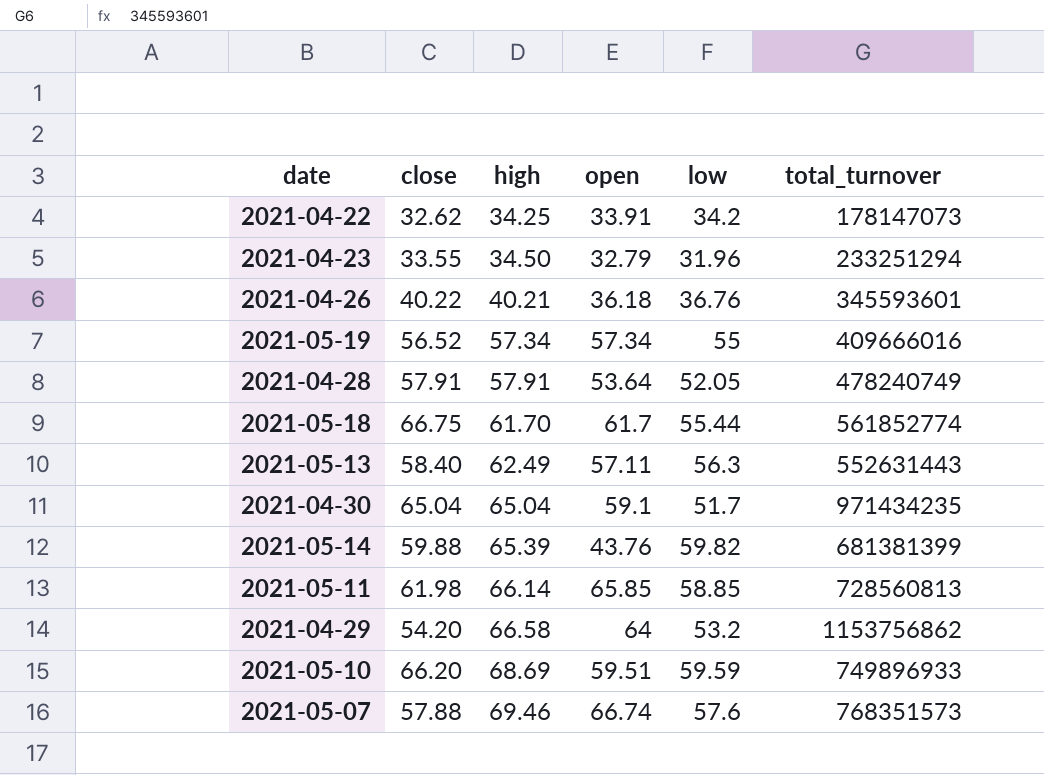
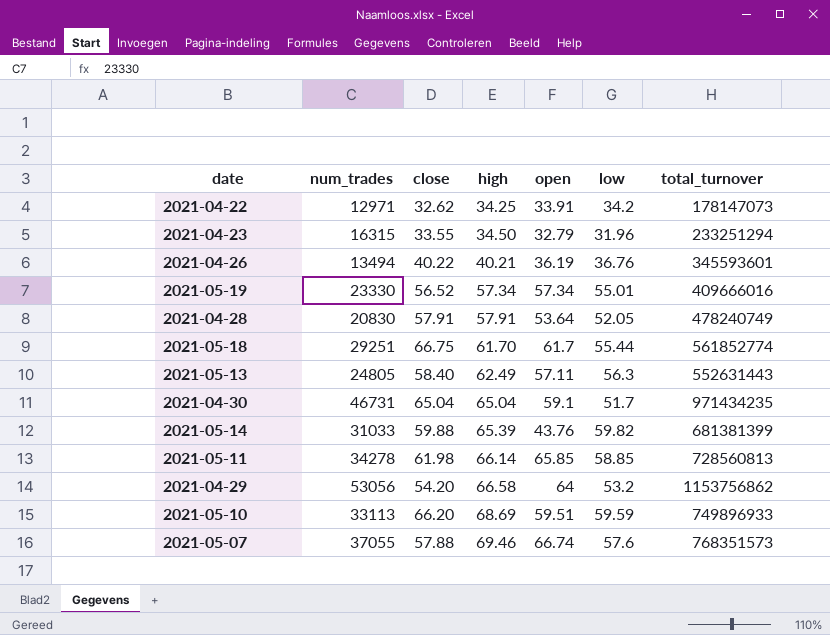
column num_trades | position: none -> 2
2021-04-26 | open: 36.18 -> 36.19
2021-05-19 | low: 55 -> 55.01

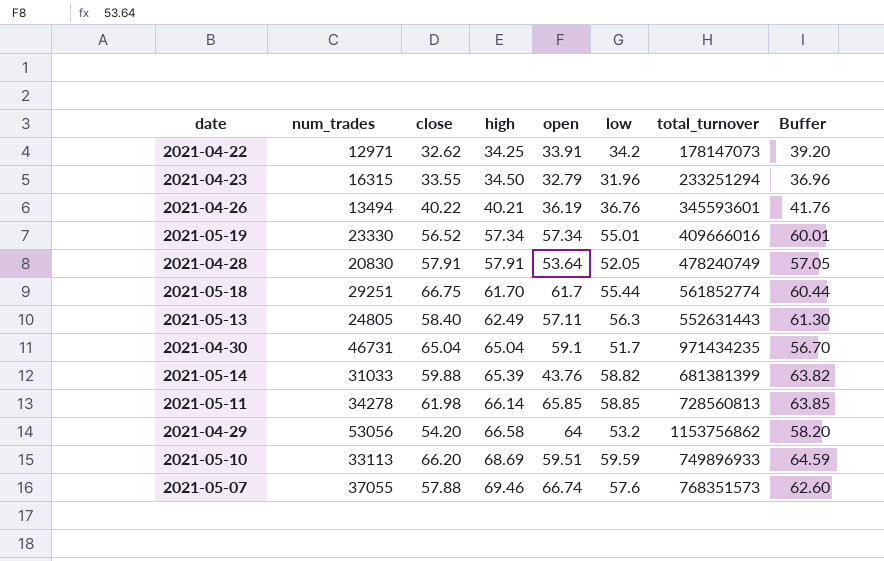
column Buffer | formula: none -> [low] + 5
2021-05-14 | low: 59.82 -> 58.82

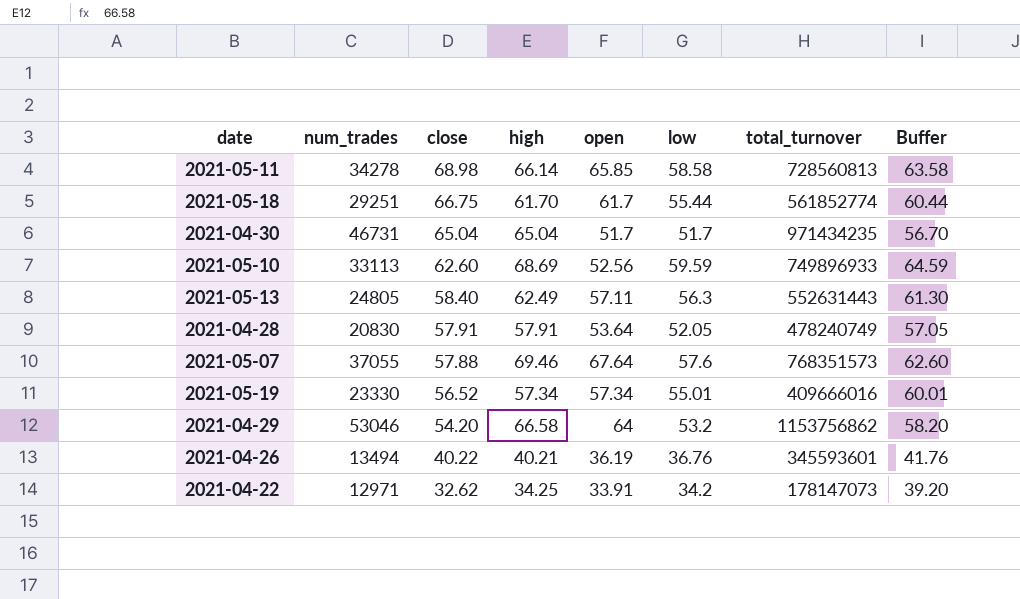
row order: high ascending -> close descending
row 2021-04-23: 16315 | 33.55 | 34.50 | 32.79 | 31.96 | 233251294 | 36.96 -> none
row 2021-05-14: 31033 | 59.88 | 65.39 | 43.76 | 58.82 | 681381399 | 63.82 -> none
2021-05-11 | close: 61.98 -> 68.98
2021-05-11 | low: 58.85 -> 58.58
2021-05-11 | Buffer: 63.85 -> 63.58
2021-04-30 | open: 59.1 -> 51.7
2021-05-10 | close: 66.20 -> 62.60
2021-05-10 | open: 59.51 -> 52.56
2021-05-07 | open: 66.74 -> 67.64
2021-04-29 | num_trades: 53056 -> 53046

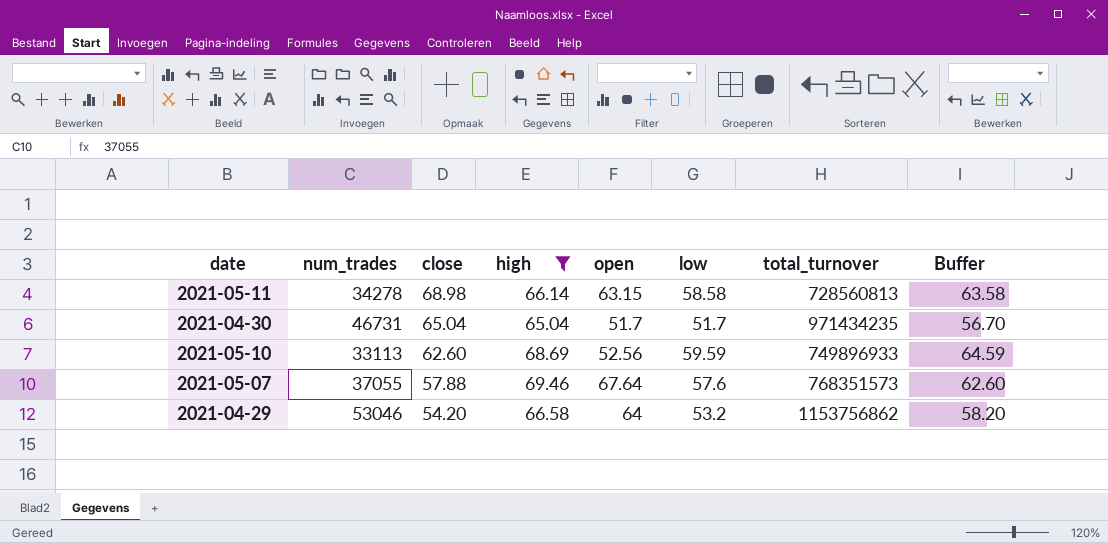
filter: none -> high >= 65.04
2021-05-11 | open: 65.85 -> 63.15

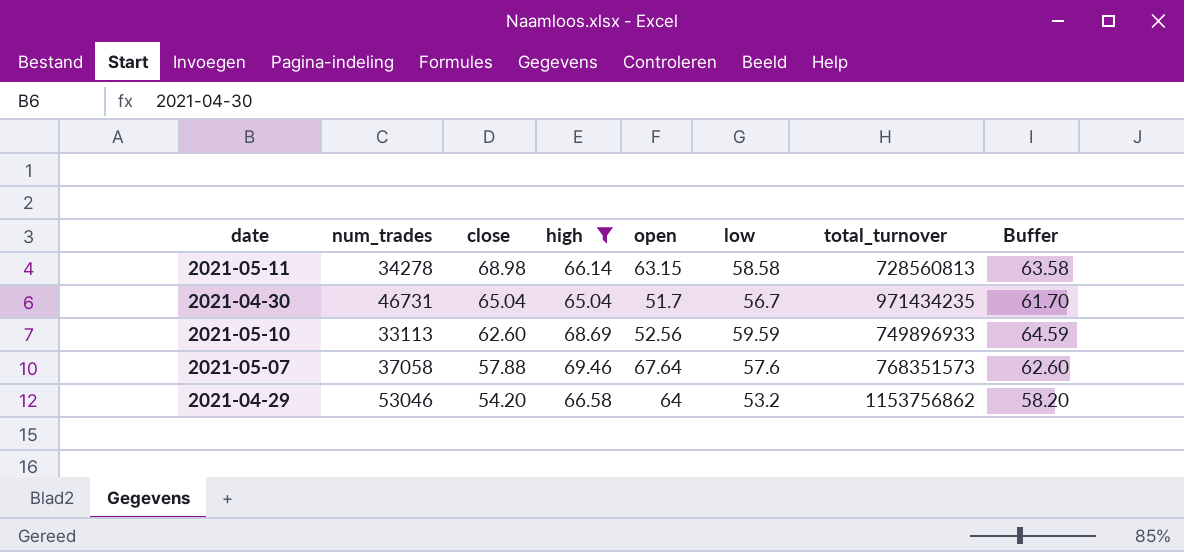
2021-04-30 | low: 51.7 -> 56.7
2021-04-30 | Buffer: 56.70 -> 61.70
2021-05-07 | num_trades: 37055 -> 37058

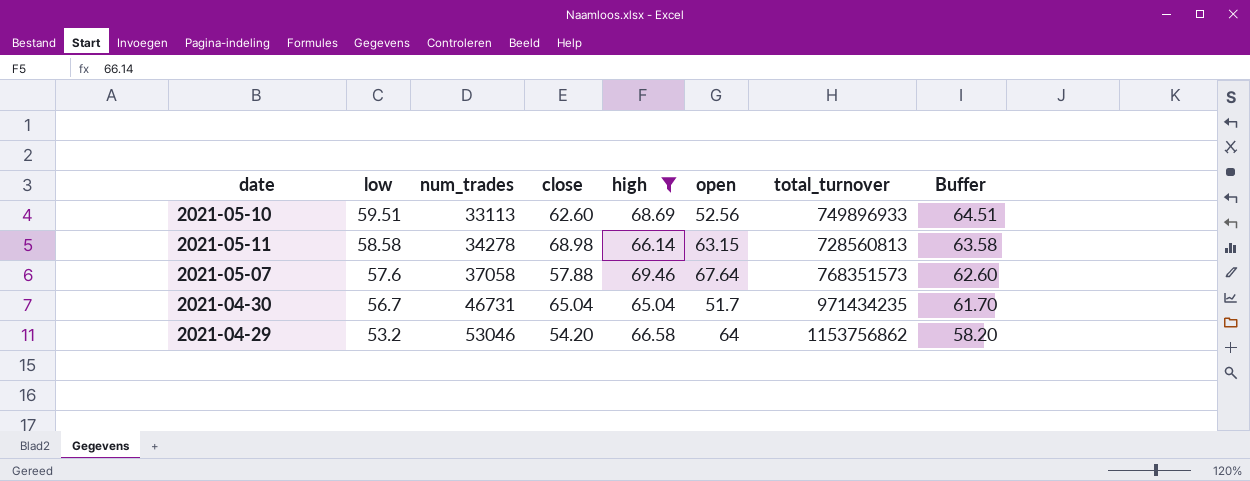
row order: close descending -> low descending
column low | position: 6 -> 2
2021-05-10 | low: 59.59 -> 59.51
2021-05-10 | Buffer: 64.59 -> 64.51

